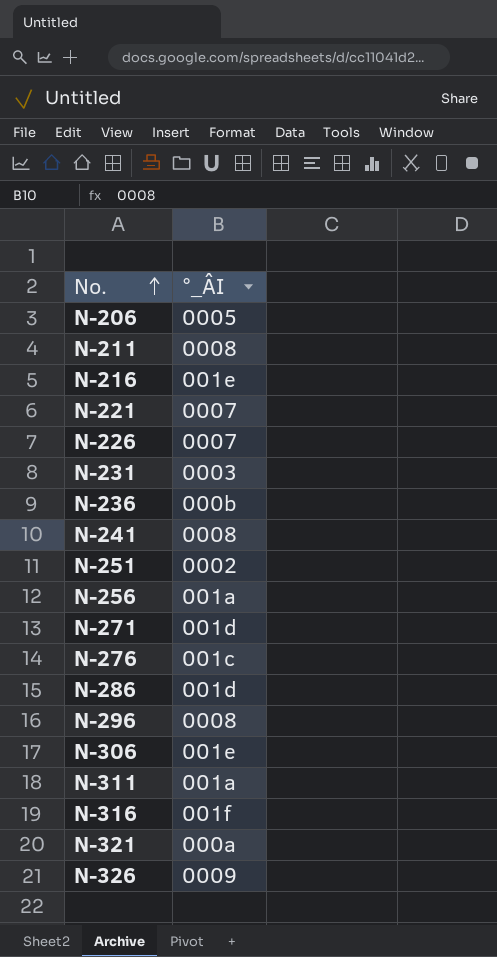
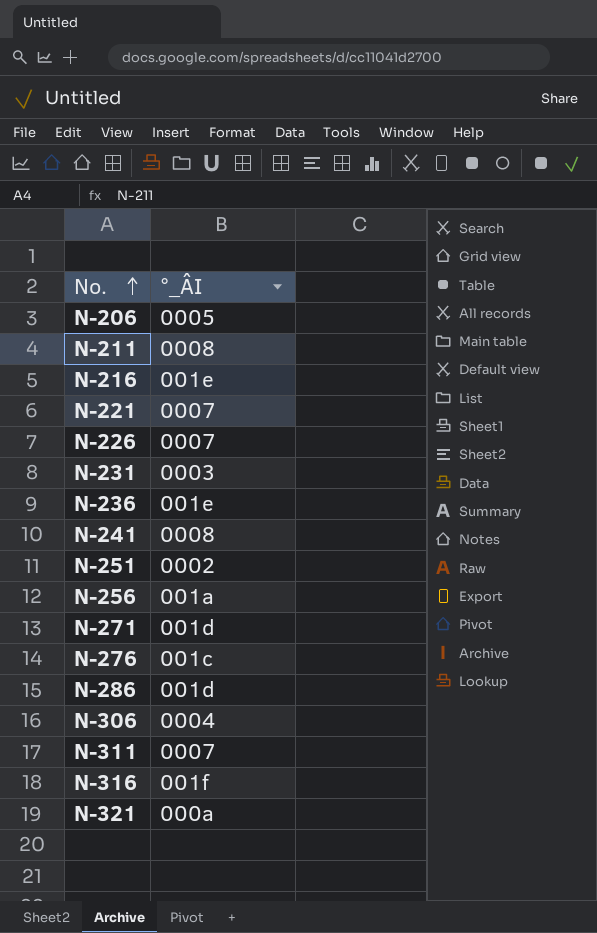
row N-296: 0008 -> none
row N-326: 0009 -> none
N-236 | °_ÂI: 000b -> 001e
N-306 | °_ÂI: 001e -> 0004
N-311 | °_ÂI: 001a -> 0007

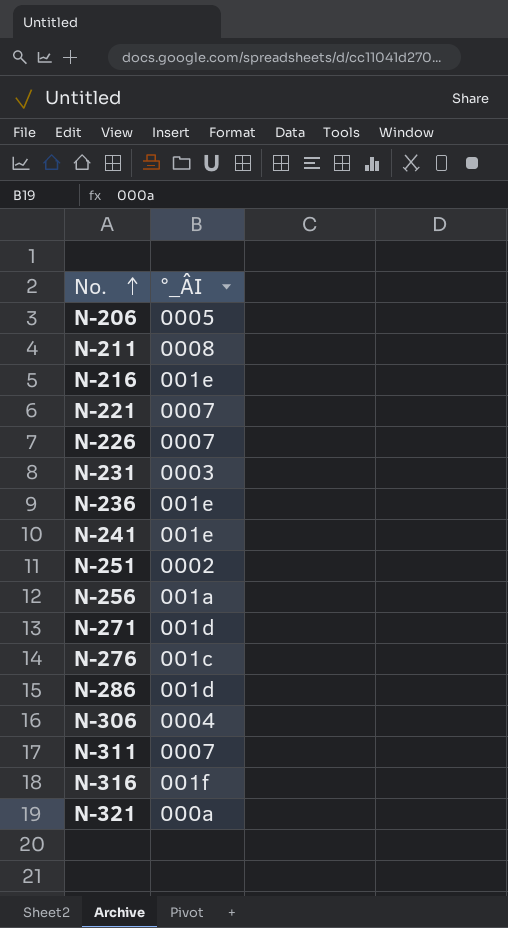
N-241 | °_ÂI: 0008 -> 001e

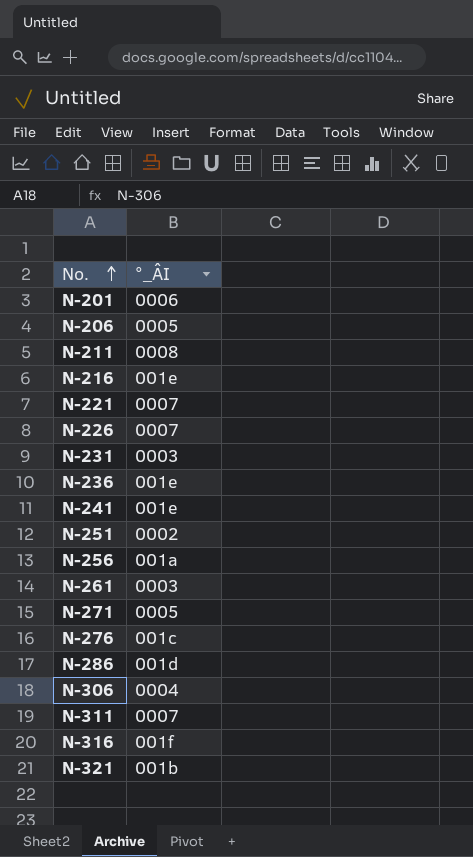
row N-201: none -> 0006
row N-261: none -> 0003
N-271 | °_ÂI: 001d -> 0005
N-321 | °_ÂI: 000a -> 001b

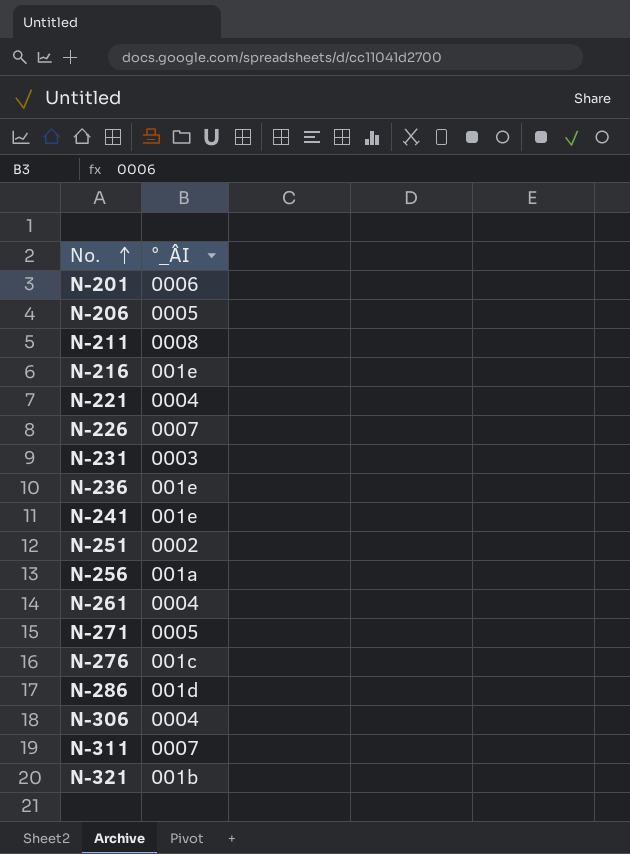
row N-316: 001f -> none
N-221 | °_ÂI: 0007 -> 0004
N-261 | °_ÂI: 0003 -> 0004

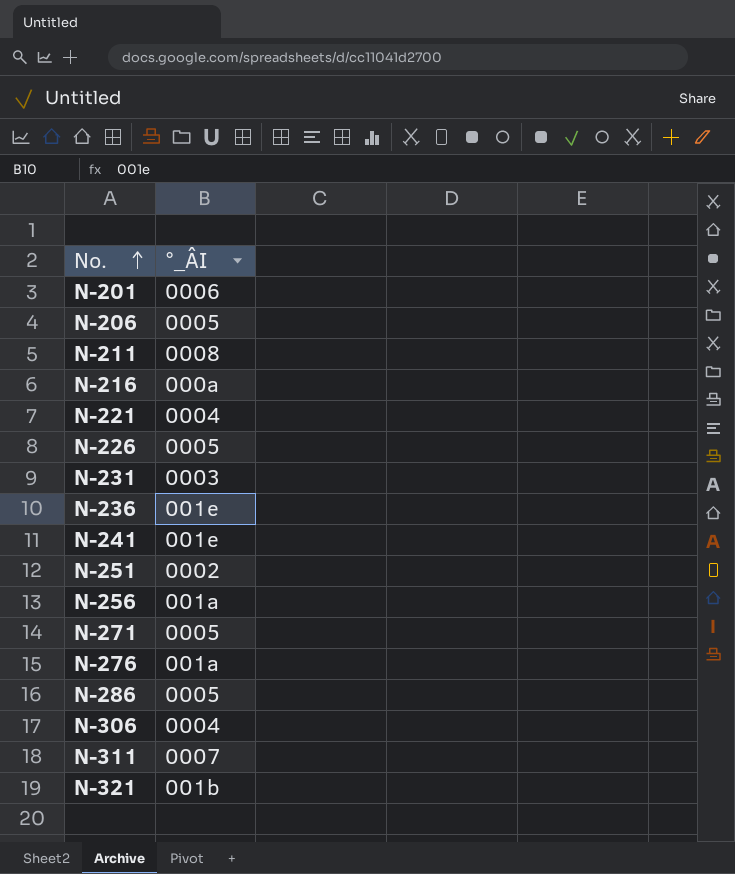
row N-261: 0004 -> none
N-216 | °_ÂI: 001e -> 000a
N-226 | °_ÂI: 0007 -> 0005
N-276 | °_ÂI: 001c -> 001a
N-286 | °_ÂI: 001d -> 0005

